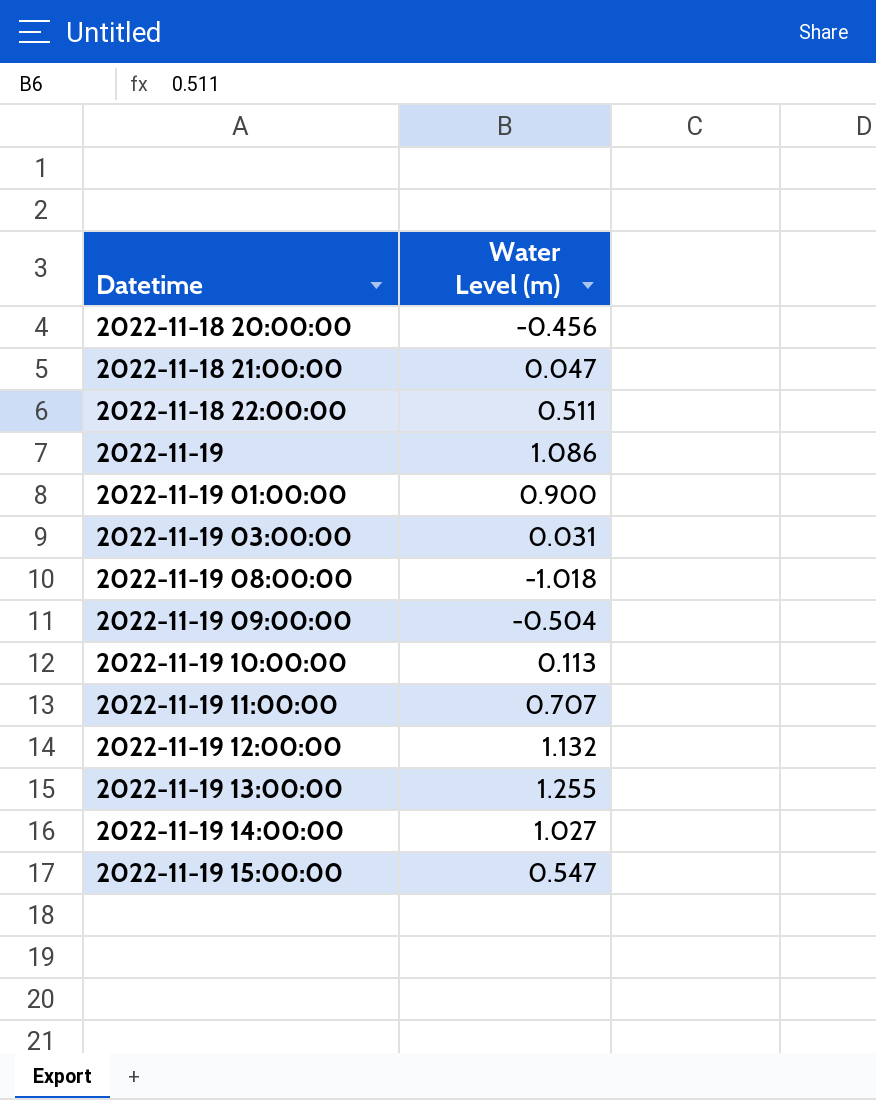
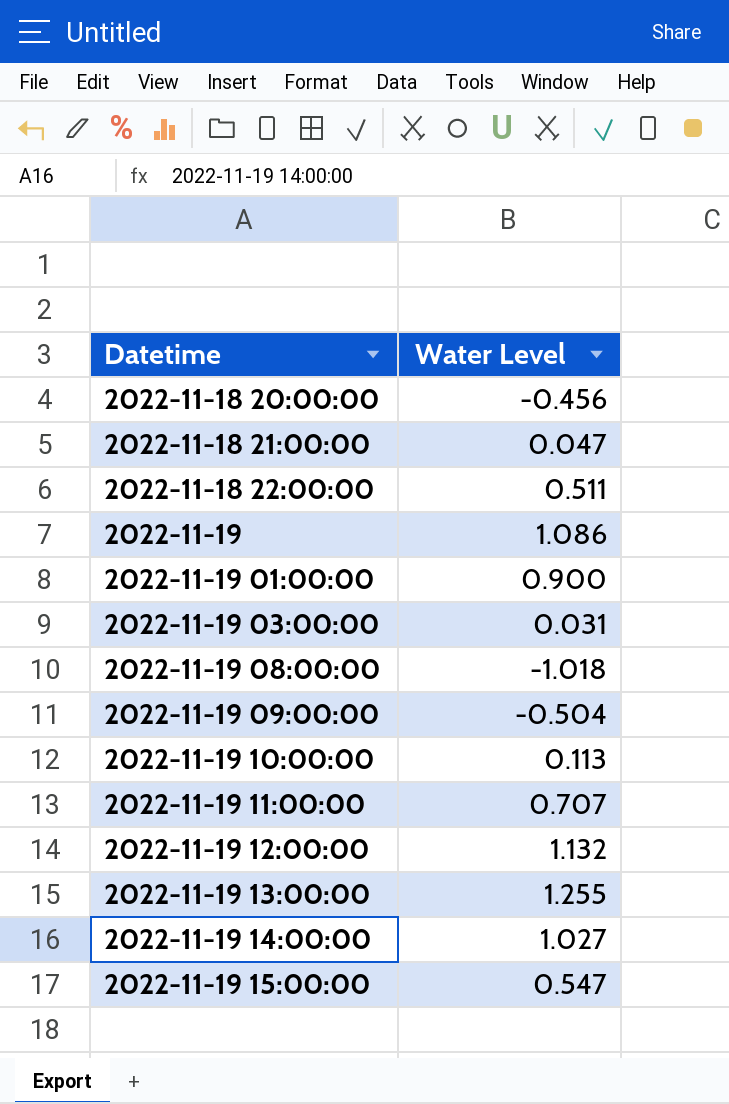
column name: Water Level (m) -> Water Level

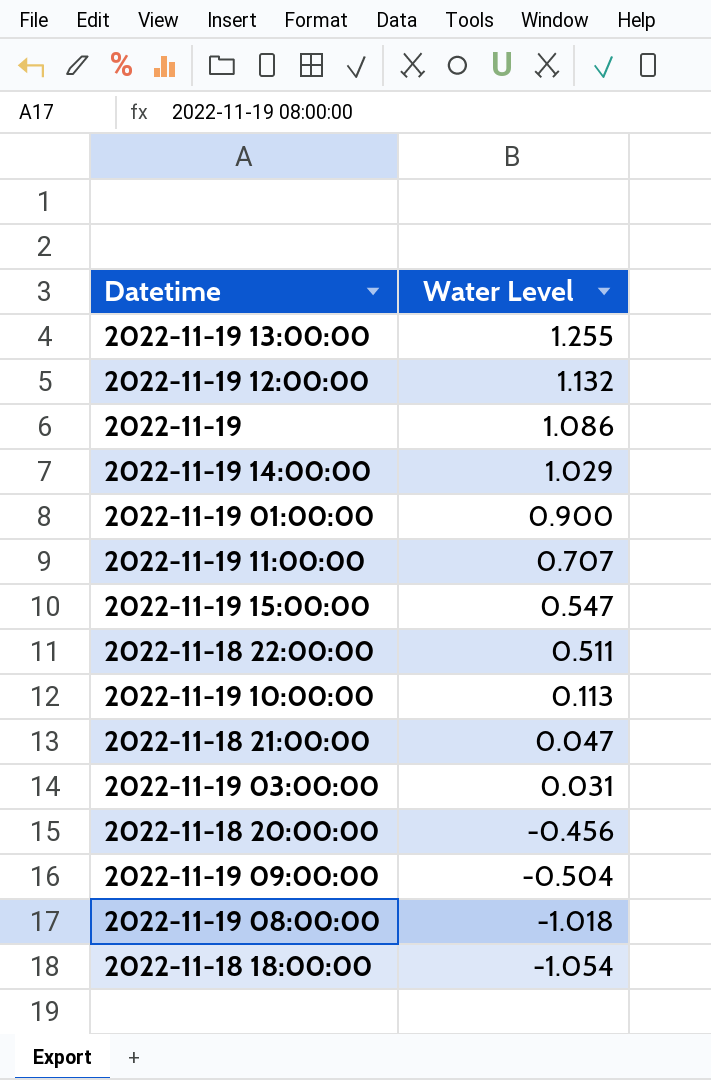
row order: Datetime ascending -> Water Level descending
2022-11-19 14:00:00 | Water Level: 1.027 -> 1.029
row 2022-11-18 18:00:00: none -> -1.054

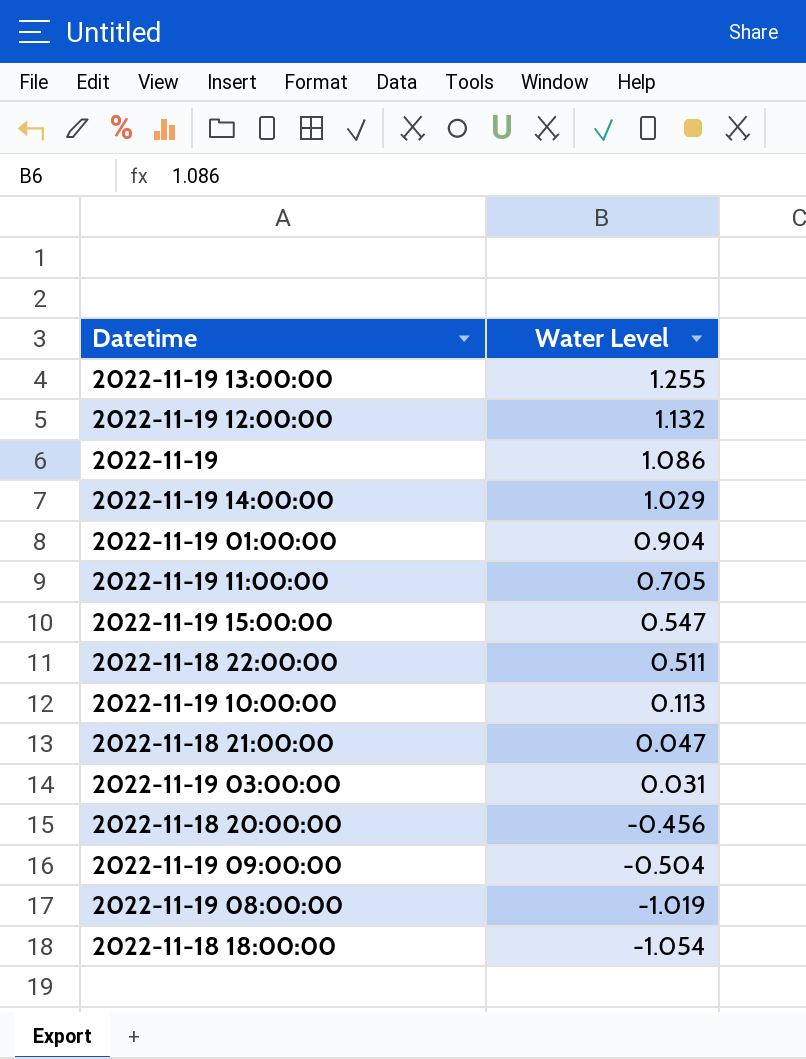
2022-11-19 01:00:00 | Water Level: 0.900 -> 0.904
2022-11-19 11:00:00 | Water Level: 0.707 -> 0.705
2022-11-19 08:00:00 | Water Level: -1.018 -> -1.019

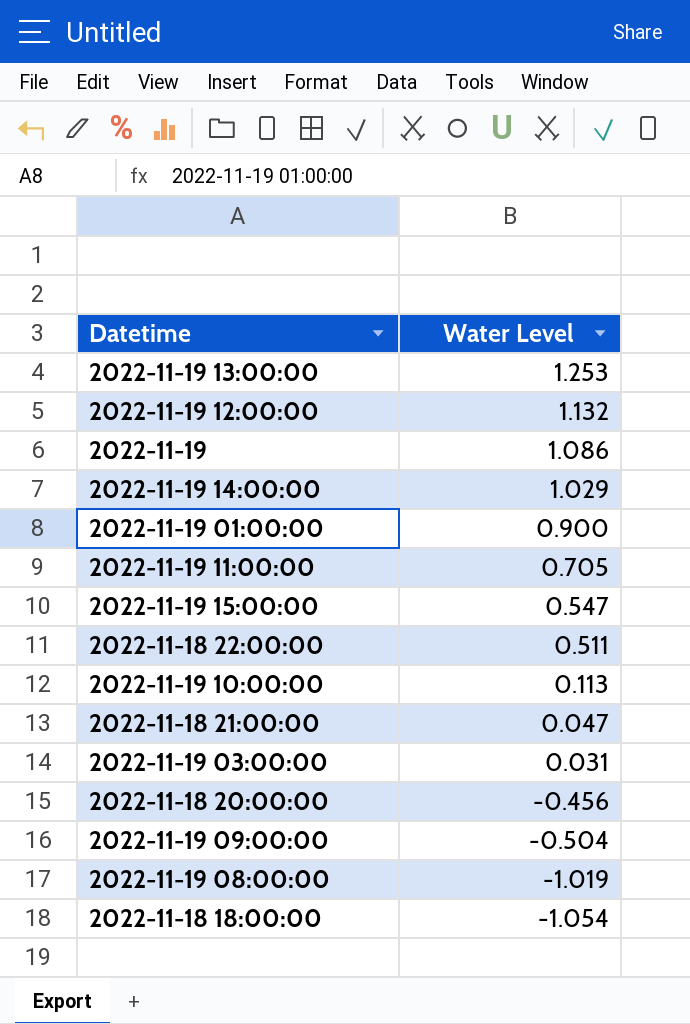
2022-11-19 13:00:00 | Water Level: 1.255 -> 1.253
2022-11-19 01:00:00 | Water Level: 0.904 -> 0.900

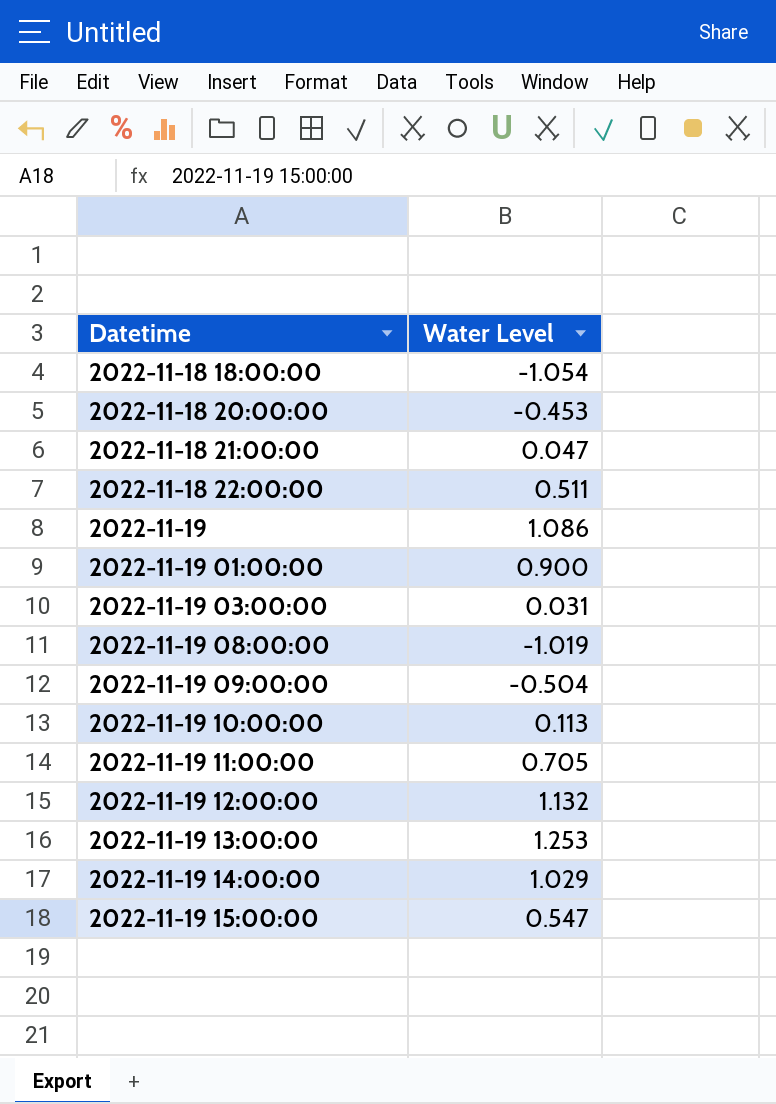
row order: Water Level descending -> Datetime ascending
2022-11-18 20:00:00 | Water Level: -0.456 -> -0.453

